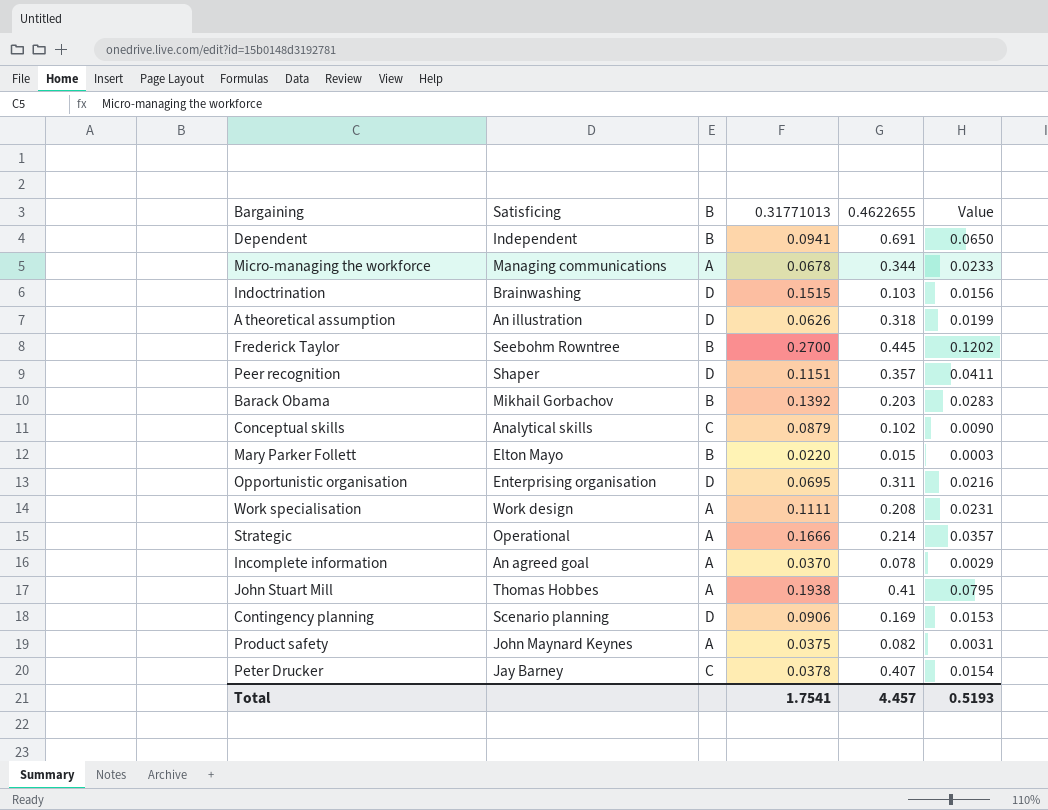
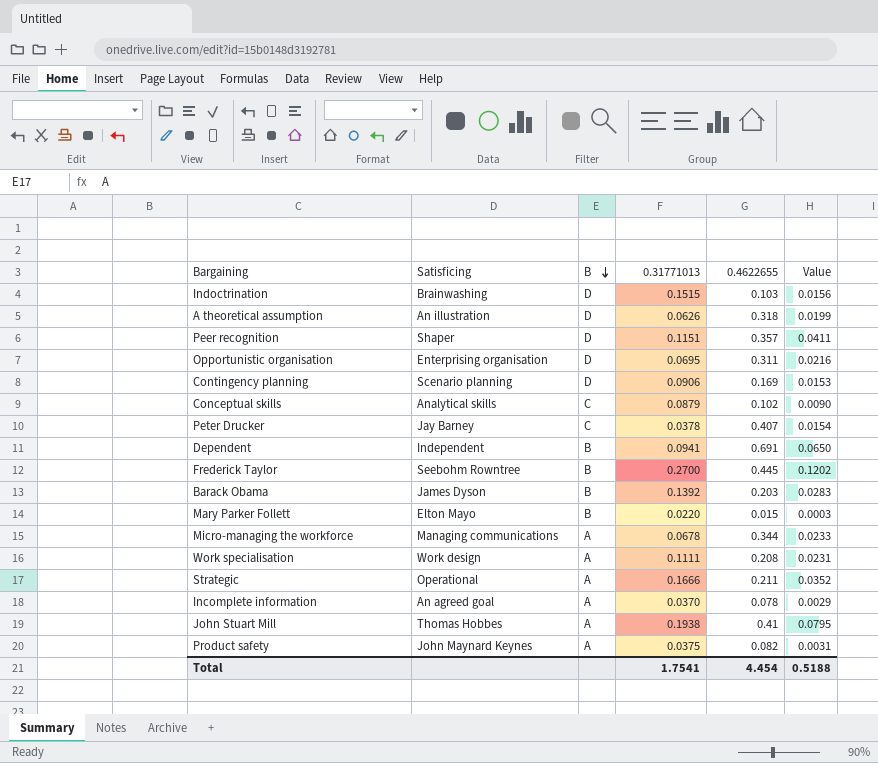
row order: none -> B descending
Barack Obama | Satisficing: Mikhail Gorbachov -> James Dyson
Strategic | 0.4622655: 0.214 -> 0.211
Strategic | Value: 0.0357 -> 0.0352
Total | 0.4622655: 4.457 -> 4.454
Total | Value: 0.5193 -> 0.5188

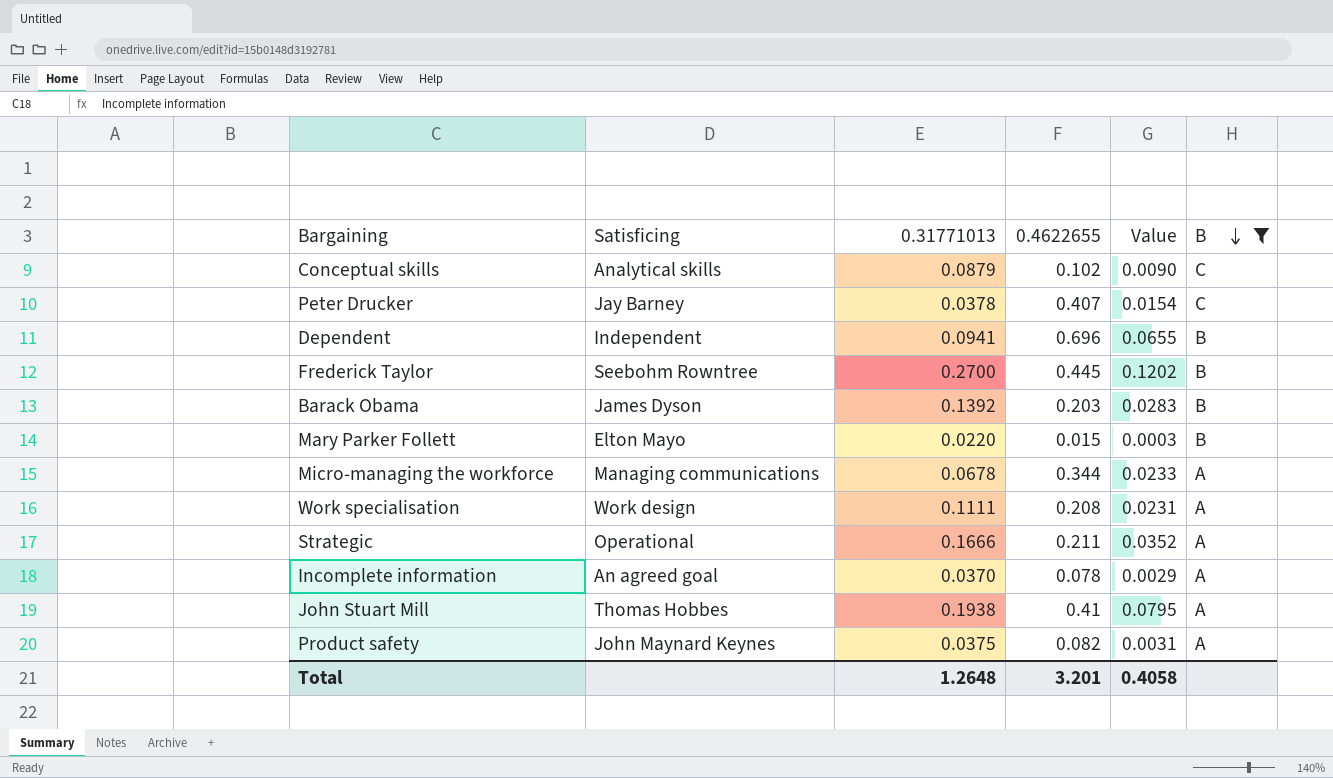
filter: none -> B != D
column B | position: 3 -> 6
Dependent | 0.4622655: 0.691 -> 0.696
Dependent | Value: 0.0650 -> 0.0655
Total | 0.31771013: 1.7541 -> 1.2648
Total | 0.4622655: 4.454 -> 3.201
Total | Value: 0.5188 -> 0.4058

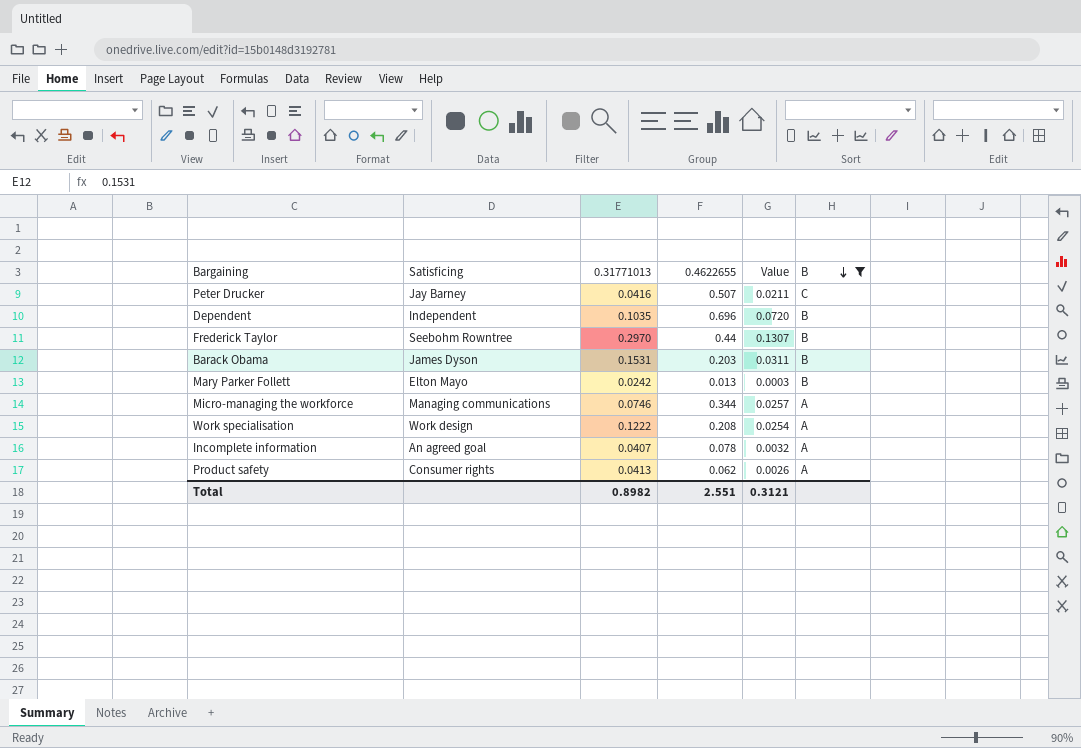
row Conceptual skills: Analytical skills | 0.0879 | 0.102 | 0.0090 | C -> none
row Strategic: Operational | 0.1666 | 0.211 | 0.0352 | A -> none
row John Stuart Mill: Thomas Hobbes | 0.1938 | 0.41 | 0.0795 | A -> none
Peter Drucker | 0.31771013: 0.0378 -> 0.0416
Peter Drucker | 0.4622655: 0.407 -> 0.507
Peter Drucker | Value: 0.0154 -> 0.0211
Dependent | 0.31771013: 0.0941 -> 0.1035
Dependent | Value: 0.0655 -> 0.0720
Frederick Taylor | 0.31771013: 0.2700 -> 0.2970
Frederick Taylor | 0.4622655: 0.445 -> 0.44
Frederick Taylor | Value: 0.1202 -> 0.1307
Barack Obama | 0.31771013: 0.1392 -> 0.1531
Barack Obama | Value: 0.0283 -> 0.0311
Mary Parker Follett | 0.31771013: 0.0220 -> 0.0242
Mary Parker Follett | 0.4622655: 0.015 -> 0.013
Micro-managing the workforce | 0.31771013: 0.0678 -> 0.0746
Micro-managing the workforce | Value: 0.0233 -> 0.0257
Work specialisation | 0.31771013: 0.1111 -> 0.1222
Work specialisation | Value: 0.0231 -> 0.0254
Incomplete information | 0.31771013: 0.0370 -> 0.0407
Incomplete information | Value: 0.0029 -> 0.0032
Product safety | Satisficing: John Maynard Keynes -> Consumer rights
Product safety | 0.31771013: 0.0375 -> 0.0413
Product safety | 0.4622655: 0.082 -> 0.062
Product safety | Value: 0.0031 -> 0.0026
Total | 0.31771013: 1.2648 -> 0.8982
Total | 0.4622655: 3.201 -> 2.551
Total | Value: 0.4058 -> 0.3121

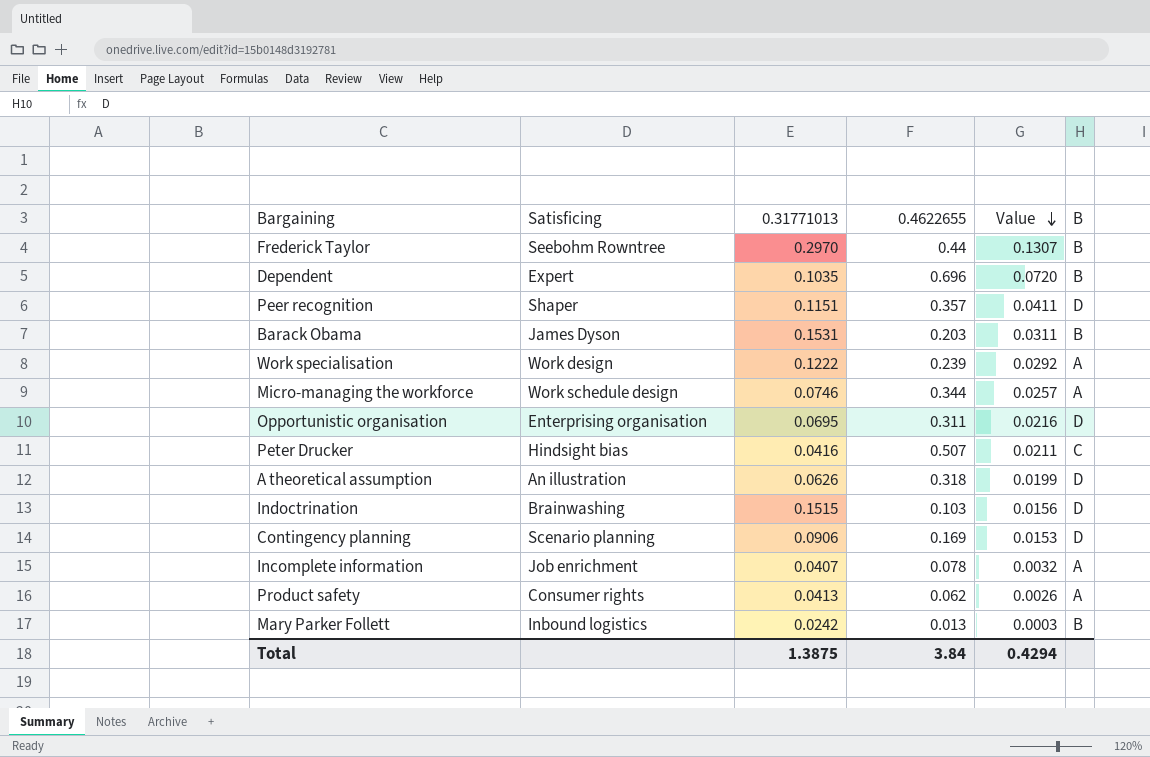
filter: B != D -> none
row order: B descending -> Value descending
Dependent | Satisficing: Independent -> Expert
Work specialisation | 0.4622655: 0.208 -> 0.239
Work specialisation | Value: 0.0254 -> 0.0292
Micro-managing the workforce | Satisficing: Managing communications -> Work schedule design
Peter Drucker | Satisficing: Jay Barney -> Hindsight bias
Incomplete information | Satisficing: An agreed goal -> Job enrichment
Mary Parker Follett | Satisficing: Elton Mayo -> Inbound logistics
Total | 0.31771013: 0.8982 -> 1.3875
Total | 0.4622655: 2.551 -> 3.84
Total | Value: 0.3121 -> 0.4294

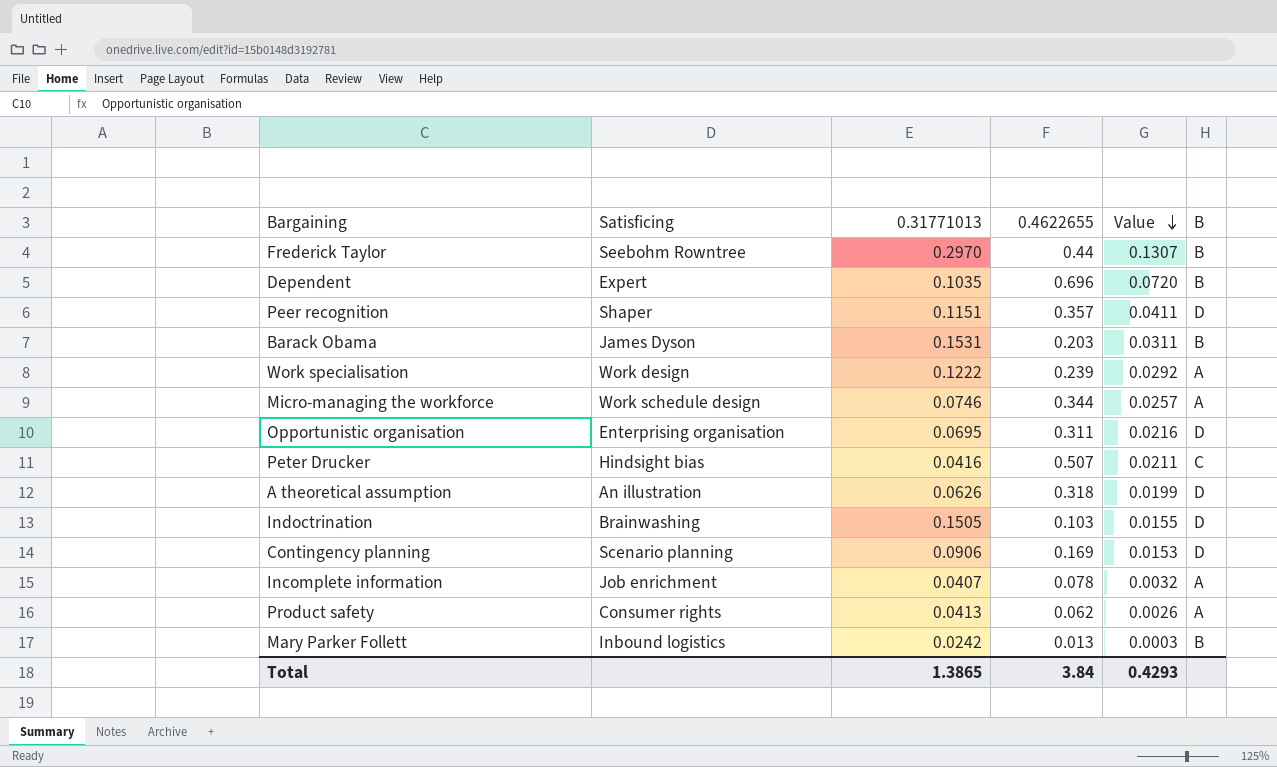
Indoctrination | 0.31771013: 0.1515 -> 0.1505
Indoctrination | Value: 0.0156 -> 0.0155
Total | 0.31771013: 1.3875 -> 1.3865
Total | Value: 0.4294 -> 0.4293

